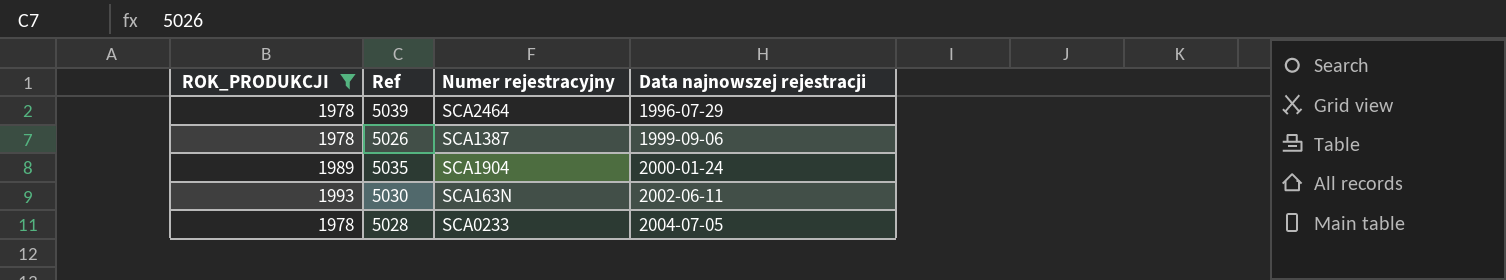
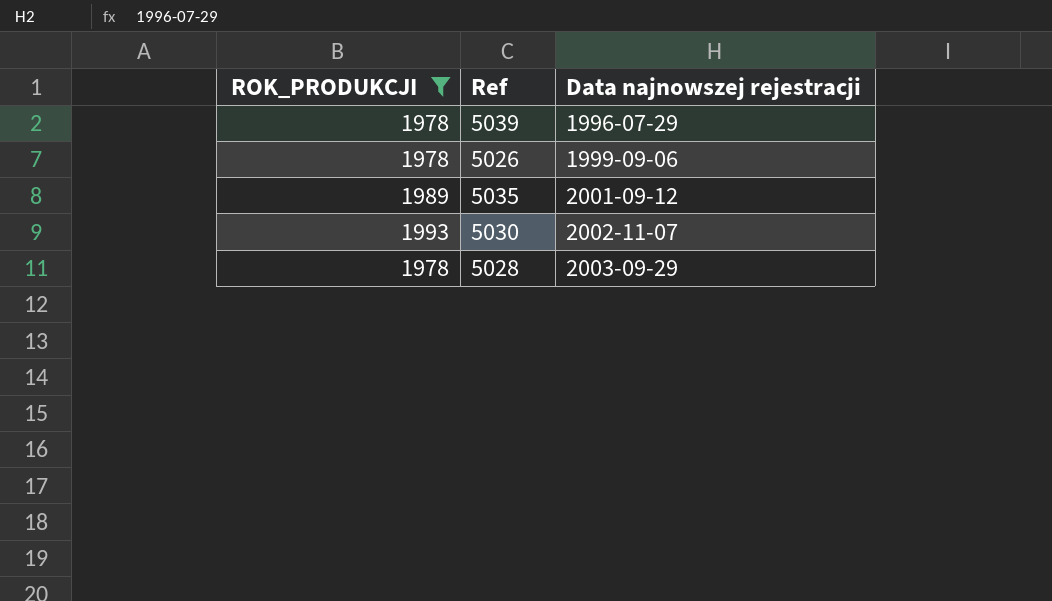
column Numer rejestracyjny | position: 3 -> none
5035 | Data najnowszej rejestracji: 2000-01-24 -> 2001-09-12
5030 | Data najnowszej rejestracji: 2002-06-11 -> 2002-11-07
5028 | Data najnowszej rejestracji: 2004-07-05 -> 2003-09-29

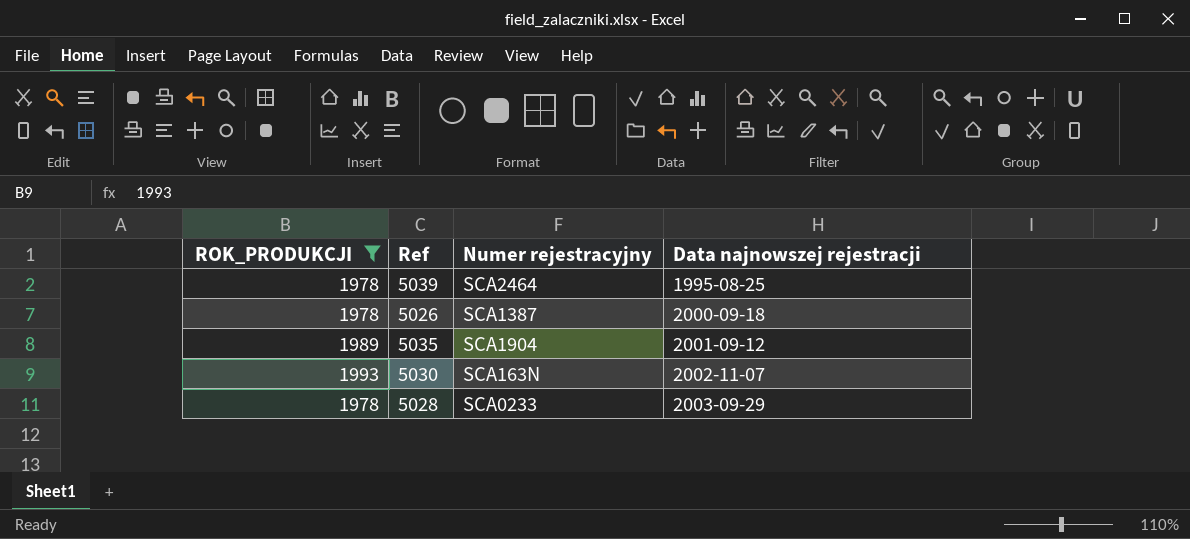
column Numer rejestracyjny | position: none -> 3
5039 | Data najnowszej rejestracji: 1996-07-29 -> 1995-08-25
5026 | Data najnowszej rejestracji: 1999-09-06 -> 2000-09-18

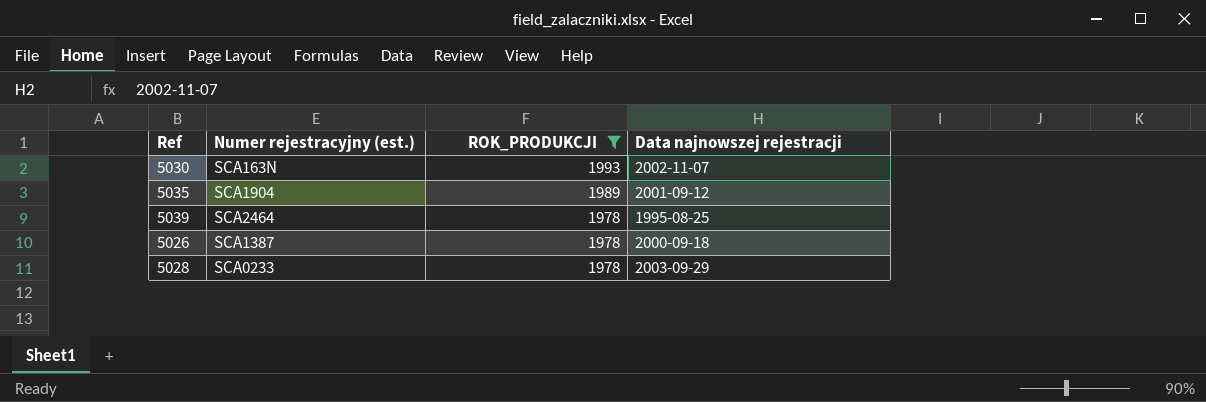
row order: Data najnowszej rejestracji ascending -> ROK_PRODUKCJI descending
column name: Numer rejestracyjny -> Numer rejestracyjny (est.)
column ROK_PRODUKCJI | position: 1 -> 3

